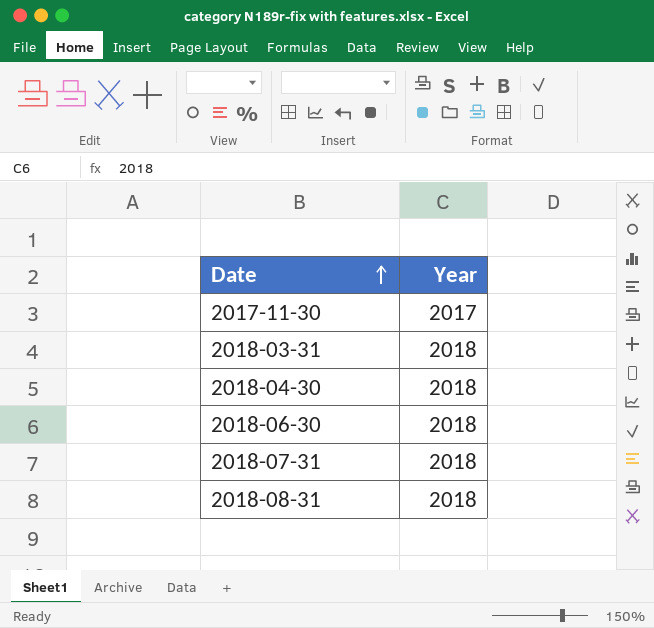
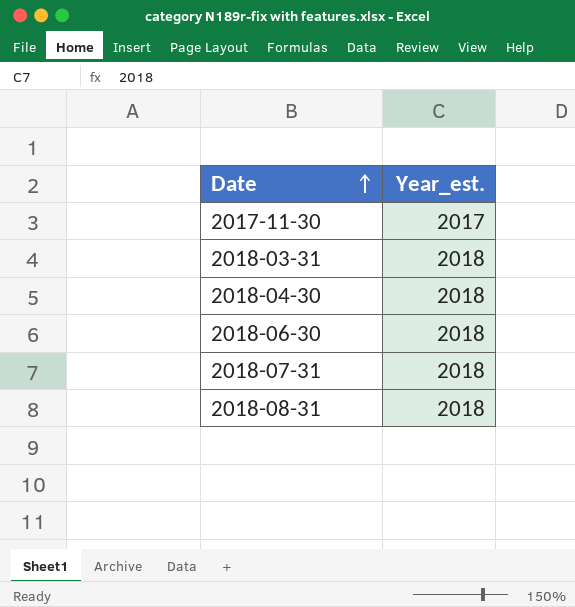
column name: Year -> Year_est.

